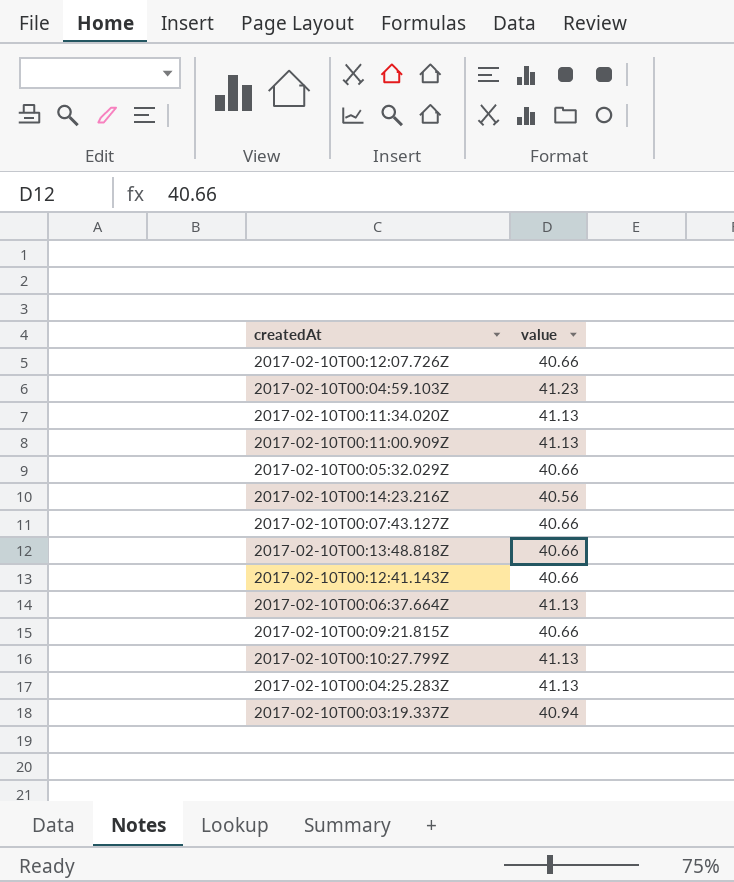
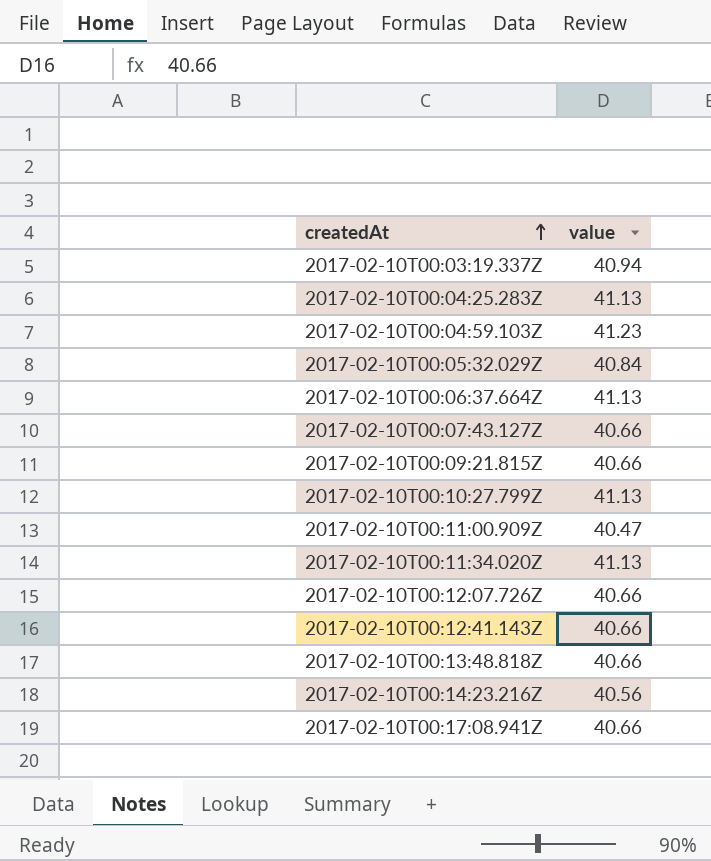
row order: none -> createdAt ascending
2017-02-10T00:05:32.029Z | value: 40.66 -> 40.84
2017-02-10T00:11:00.909Z | value: 41.13 -> 40.47
row 2017-02-10T00:17:08.941Z: none -> 40.66

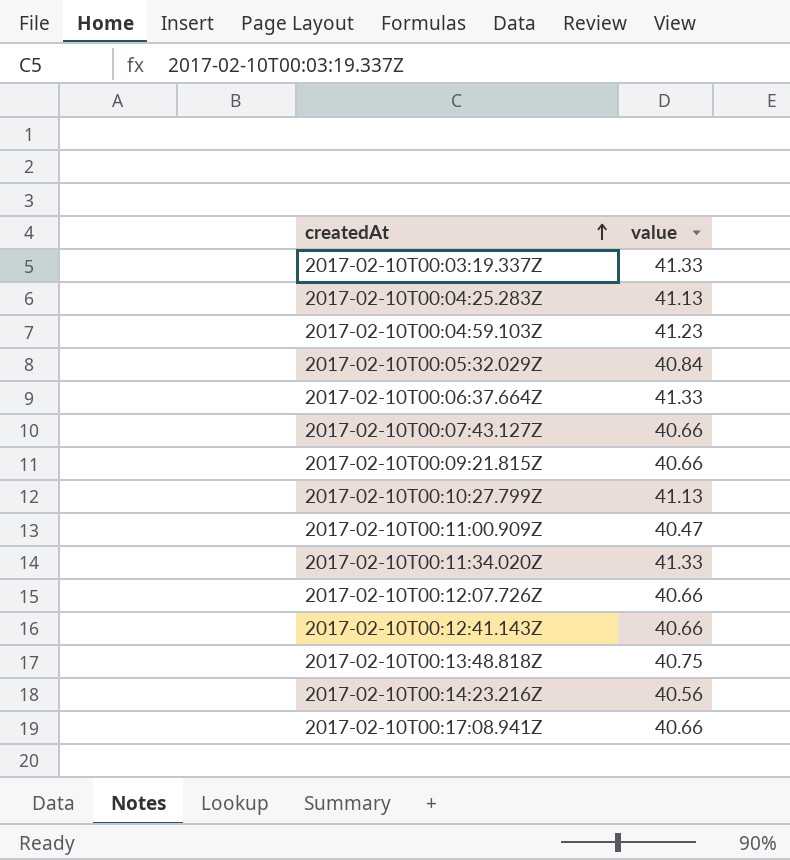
2017-02-10T00:03:19.337Z | value: 40.94 -> 41.33
2017-02-10T00:06:37.664Z | value: 41.13 -> 41.33
2017-02-10T00:11:34.020Z | value: 41.13 -> 41.33
2017-02-10T00:13:48.818Z | value: 40.66 -> 40.75

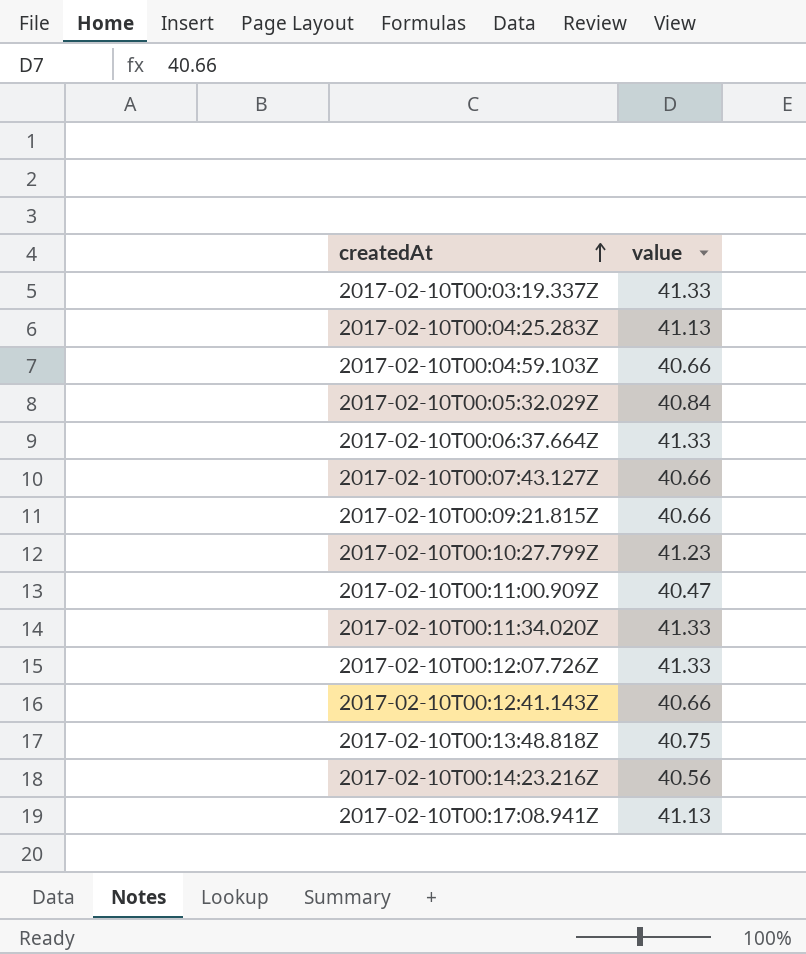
2017-02-10T00:04:59.103Z | value: 41.23 -> 40.66
2017-02-10T00:10:27.799Z | value: 41.13 -> 41.23
2017-02-10T00:12:07.726Z | value: 40.66 -> 41.33
2017-02-10T00:17:08.941Z | value: 40.66 -> 41.13

